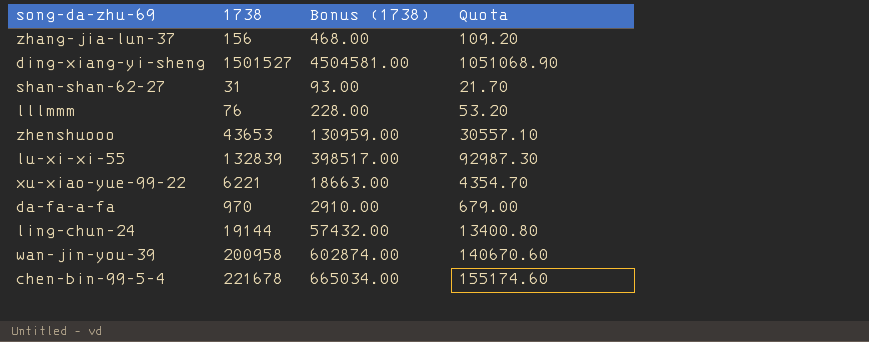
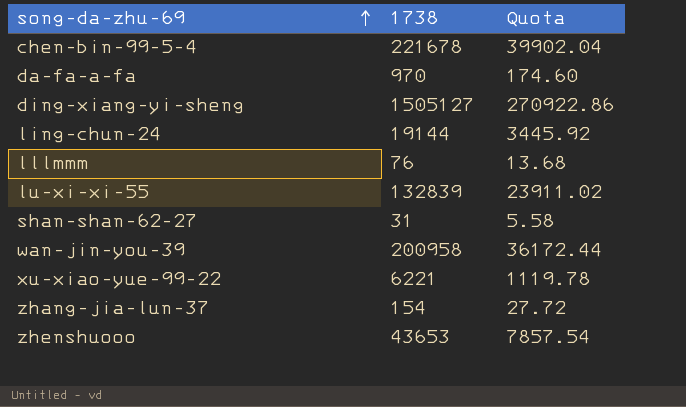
row order: none -> song-da-zhu-69 ascending
column Bonus (1738) | formula: [1738] * 3 -> none
column Quota | formula: [1738] * 0.7 -> [1738] * 0.18
ding-xiang-yi-sheng | 1738: 1501527 -> 1505127
zhang-jia-lun-37 | 1738: 156 -> 154

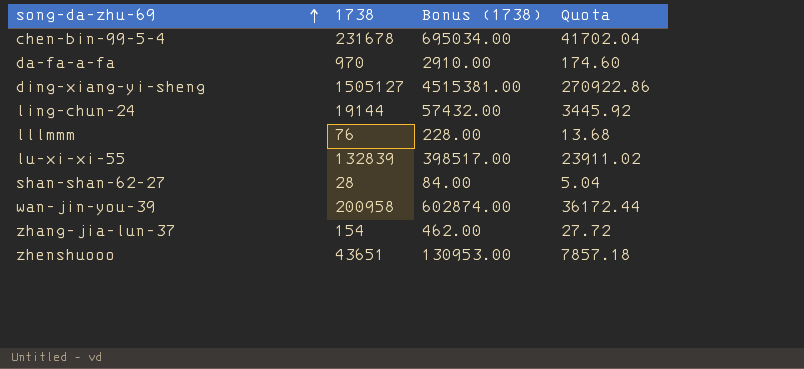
column Bonus (1738) | formula: none -> [1738] * 3
row xu-xiao-yue-99-22: 6221 | 1119.78 -> none
chen-bin-99-5-4 | 1738: 221678 -> 231678
chen-bin-99-5-4 | Quota: 39902.04 -> 41702.04
shan-shan-62-27 | 1738: 31 -> 28
shan-shan-62-27 | Quota: 5.58 -> 5.04
zhenshuooo | 1738: 43653 -> 43651
zhenshuooo | Quota: 7857.54 -> 7857.18

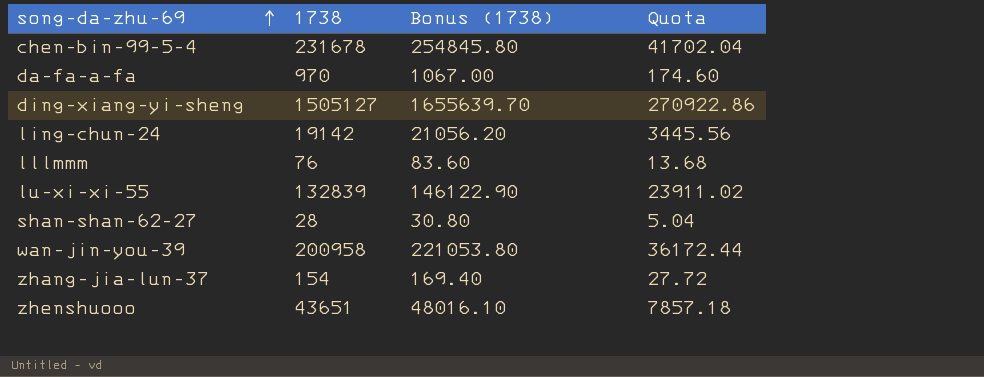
column Bonus (1738) | formula: [1738] * 3 -> [1738] * 1.1
ling-chun-24 | 1738: 19144 -> 19142
ling-chun-24 | Quota: 3445.92 -> 3445.56

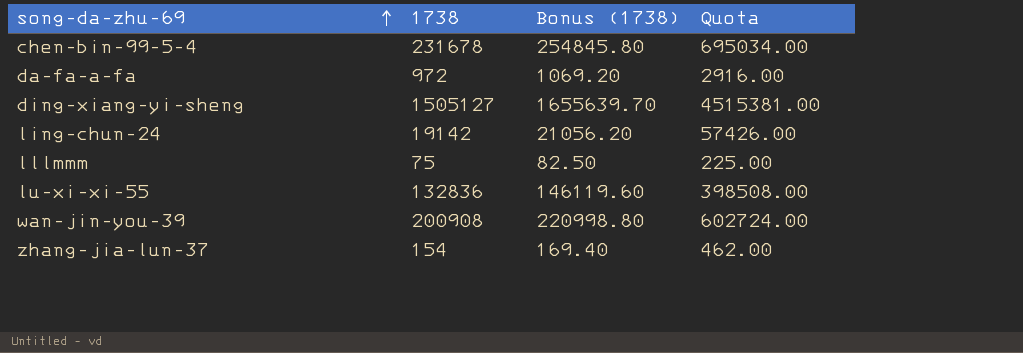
column Quota | formula: [1738] * 0.18 -> [1738] * 3
row shan-shan-62-27: 28 | 30.80 | 5.04 -> none
row zhenshuooo: 43651 | 48016.10 | 7857.18 -> none
da-fa-a-fa | 1738: 970 -> 972
da-fa-a-fa | Bonus (1738): 1067.00 -> 1069.20
lllmmm | 1738: 76 -> 75
lllmmm | Bonus (1738): 83.60 -> 82.50
lu-xi-xi-55 | 1738: 132839 -> 132836
lu-xi-xi-55 | Bonus (1738): 146122.90 -> 146119.60
wan-jin-you-39 | 1738: 200958 -> 200908
wan-jin-you-39 | Bonus (1738): 221053.80 -> 220998.80

